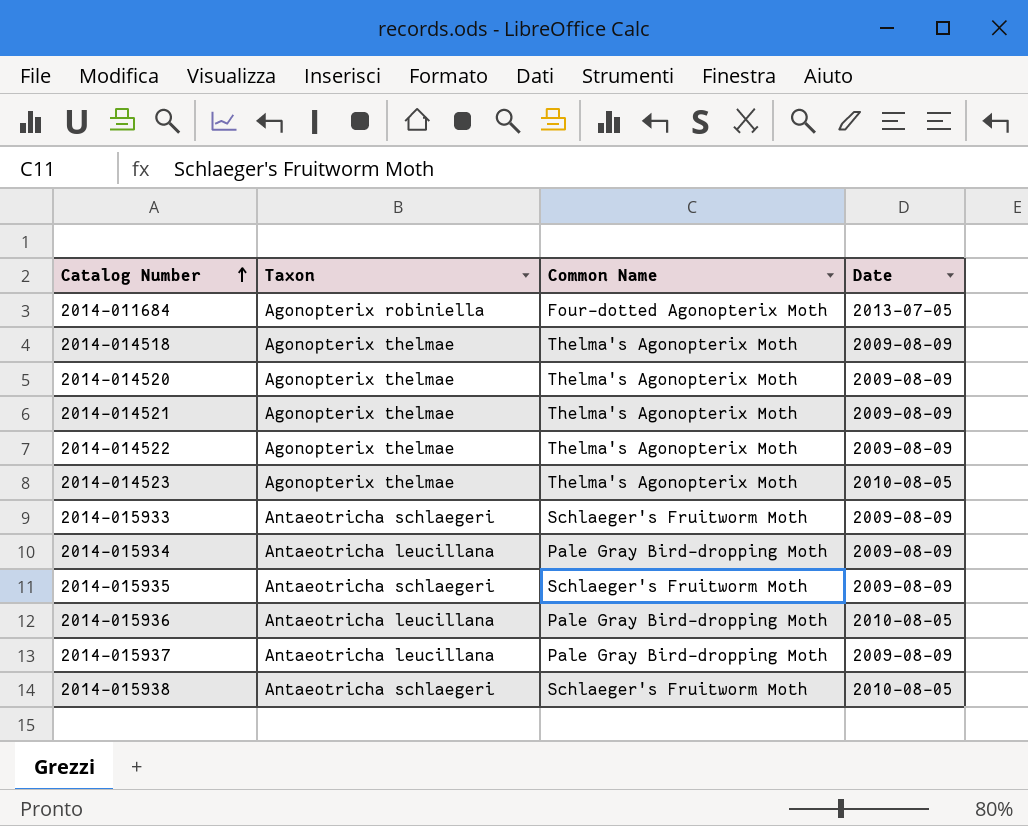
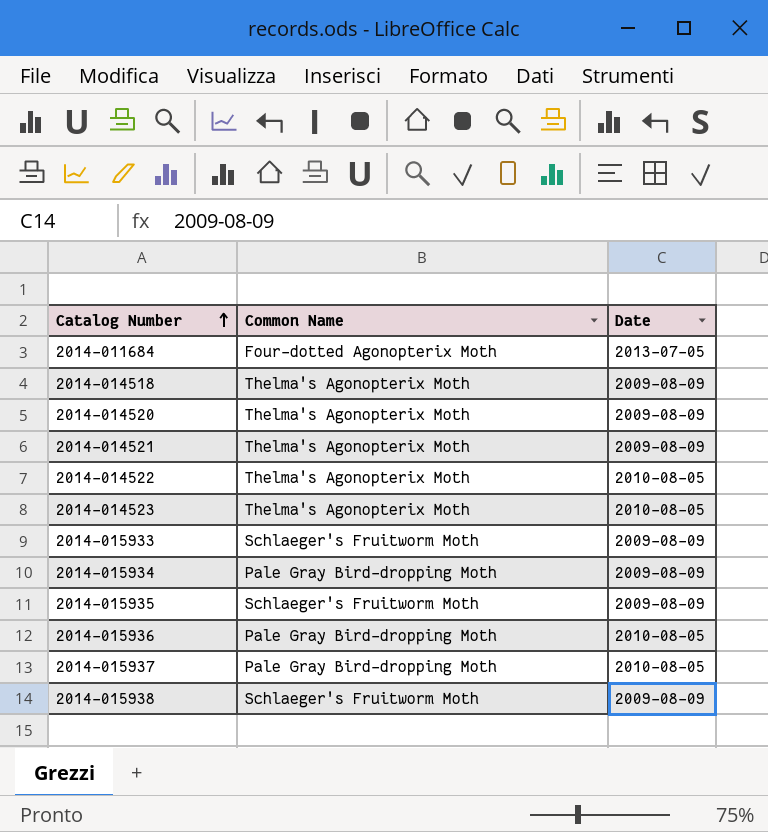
column Taxon | position: 2 -> none
2014-014522 | Date: 2009-08-09 -> 2010-08-05
2014-015937 | Date: 2009-08-09 -> 2010-08-05
2014-015938 | Date: 2010-08-05 -> 2009-08-09

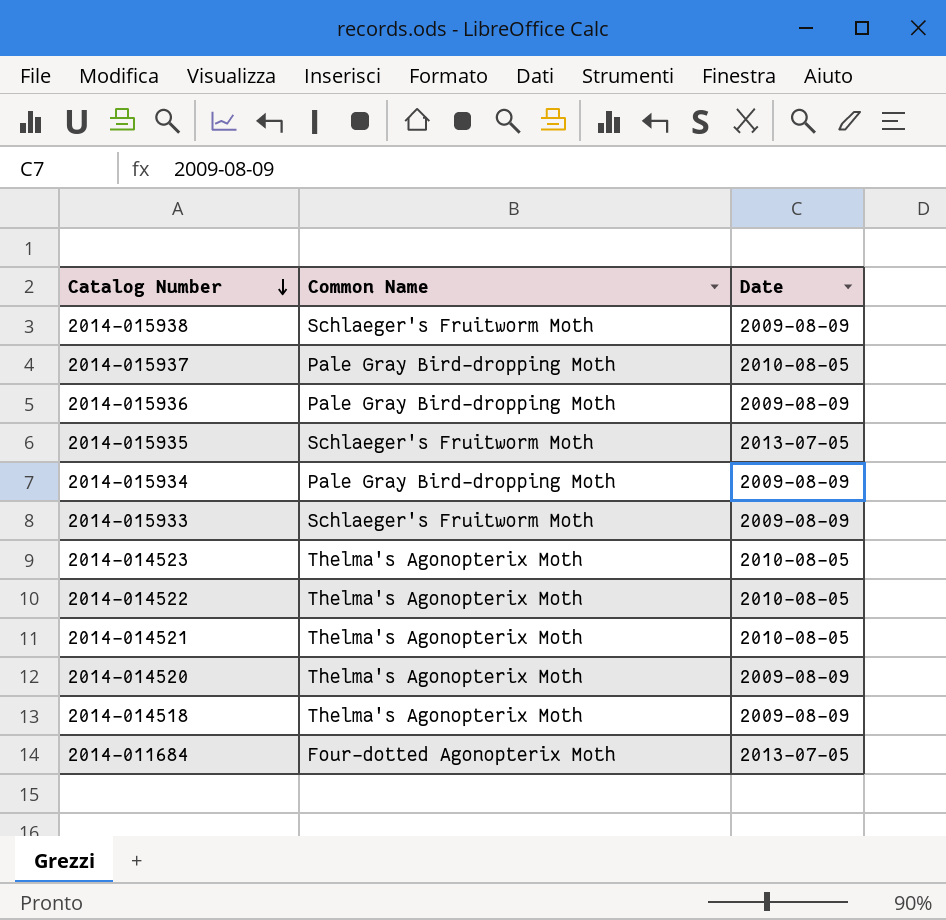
row order: Catalog Number ascending -> Catalog Number descending
2014-015936 | Date: 2010-08-05 -> 2009-08-09
2014-015935 | Date: 2009-08-09 -> 2013-07-05
2014-014521 | Date: 2009-08-09 -> 2010-08-05

